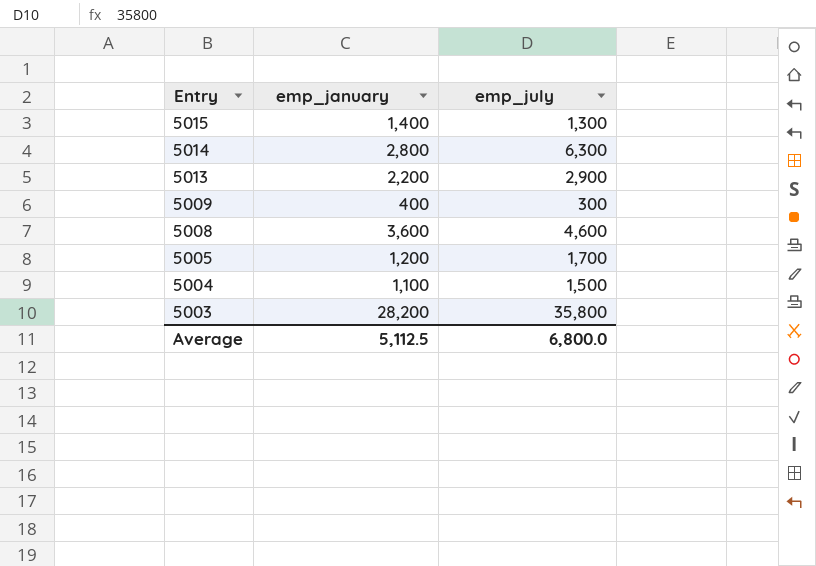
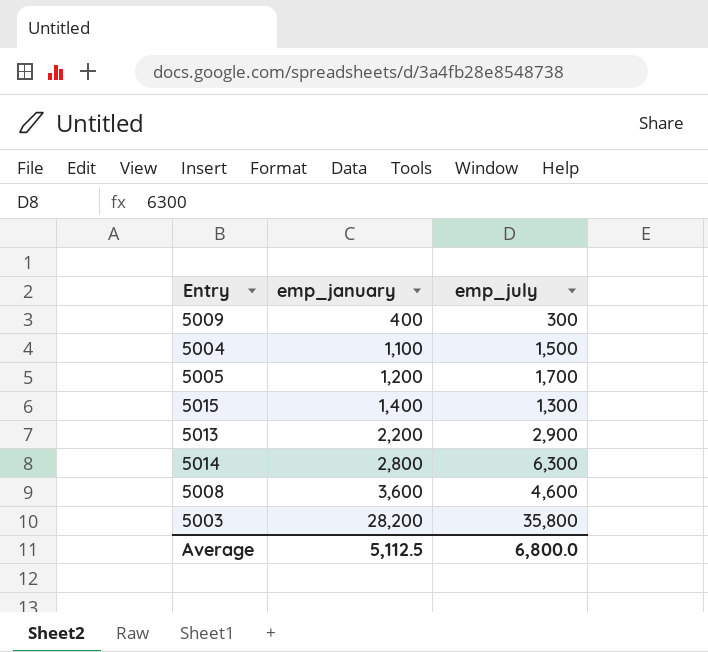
row order: Entry descending -> emp_january ascending

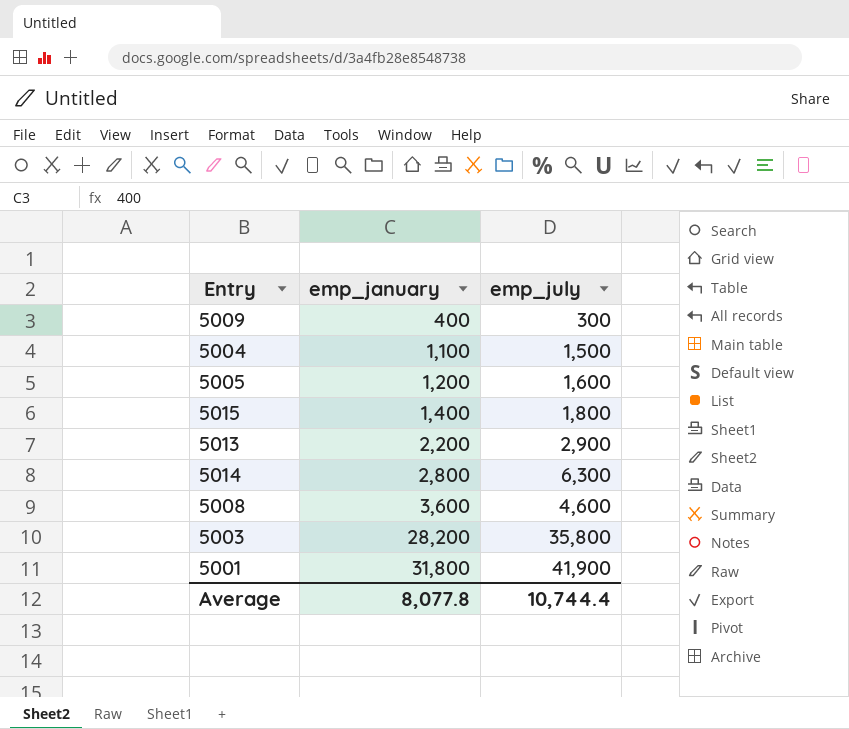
5005 | emp_july: 1,700 -> 1,600
5015 | emp_july: 1,300 -> 1,800
row 5001: none -> 31,800 | 41,900
Average | emp_january: 5,112.5 -> 8,077.8
Average | emp_july: 6,800.0 -> 10,744.4

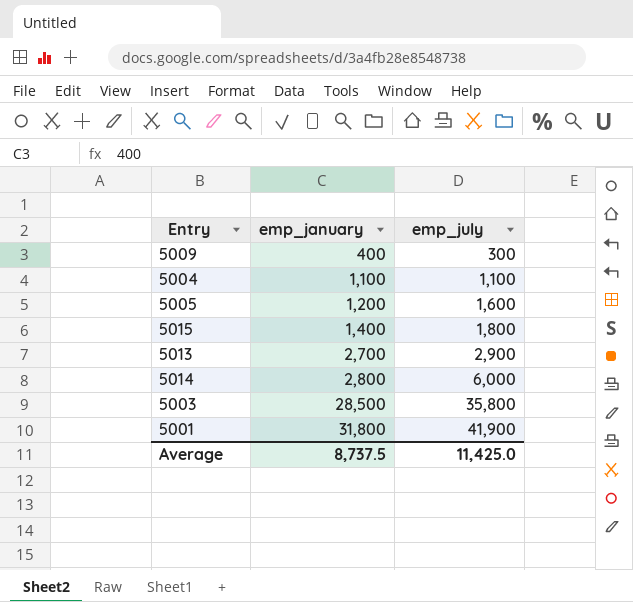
row 5008: 3,600 | 4,600 -> none
5004 | emp_july: 1,500 -> 1,100
5013 | emp_january: 2,200 -> 2,700
5014 | emp_july: 6,300 -> 6,000
5003 | emp_january: 28,200 -> 28,500
Average | emp_january: 8,077.8 -> 8,737.5
Average | emp_july: 10,744.4 -> 11,425.0

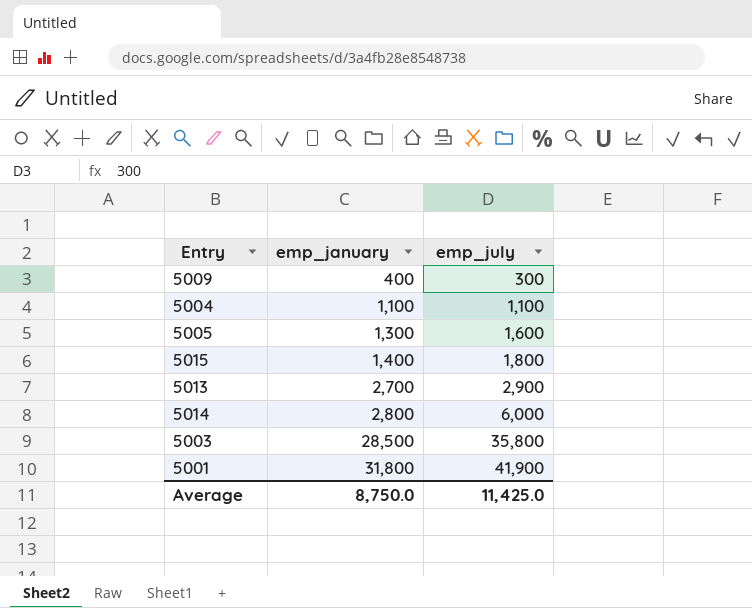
5005 | emp_january: 1,200 -> 1,300
Average | emp_january: 8,737.5 -> 8,750.0

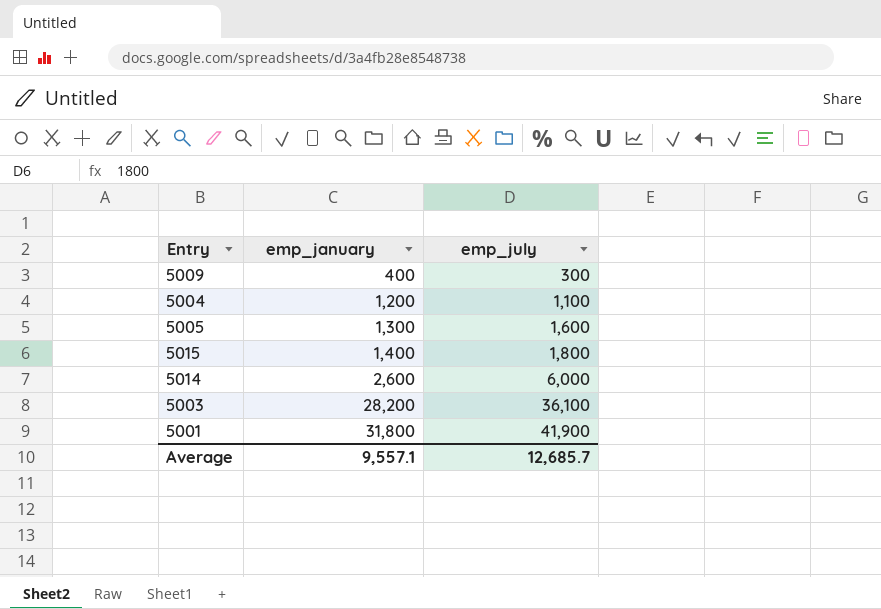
row 5013: 2,700 | 2,900 -> none
5004 | emp_january: 1,100 -> 1,200
5014 | emp_january: 2,800 -> 2,600
5003 | emp_january: 28,500 -> 28,200
5003 | emp_july: 35,800 -> 36,100
Average | emp_january: 8,750.0 -> 9,557.1
Average | emp_july: 11,425.0 -> 12,685.7

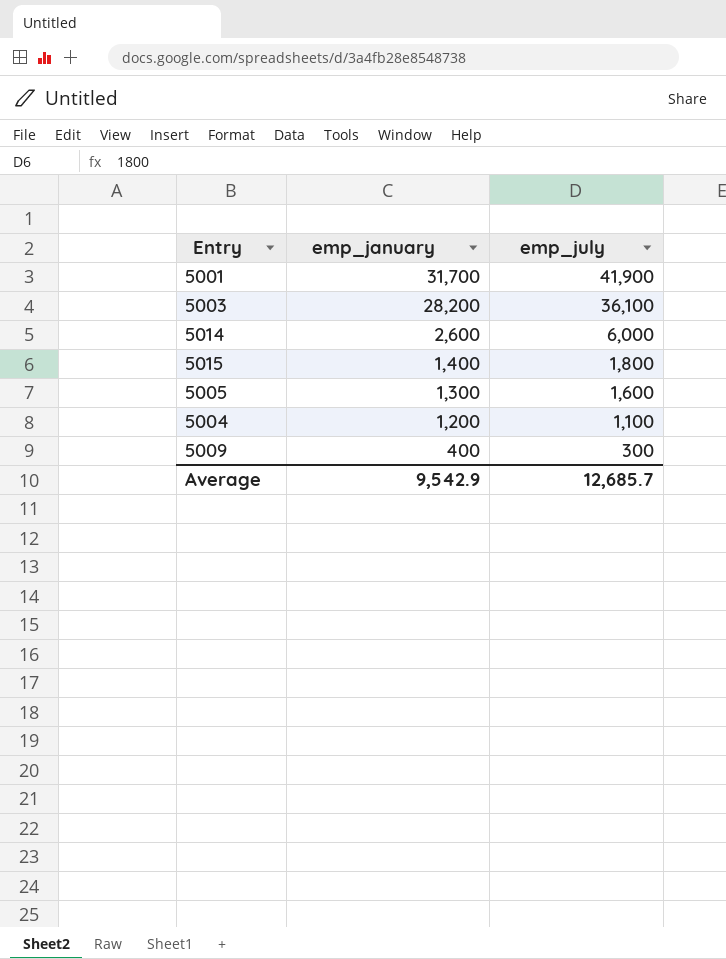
row order: emp_january ascending -> emp_january descending
5001 | emp_january: 31,800 -> 31,700
Average | emp_january: 9,557.1 -> 9,542.9

